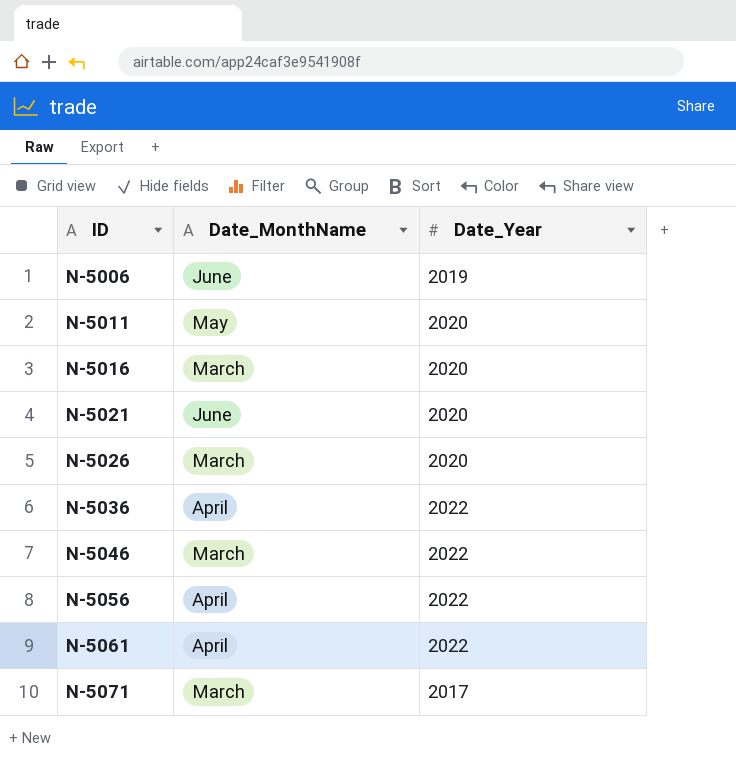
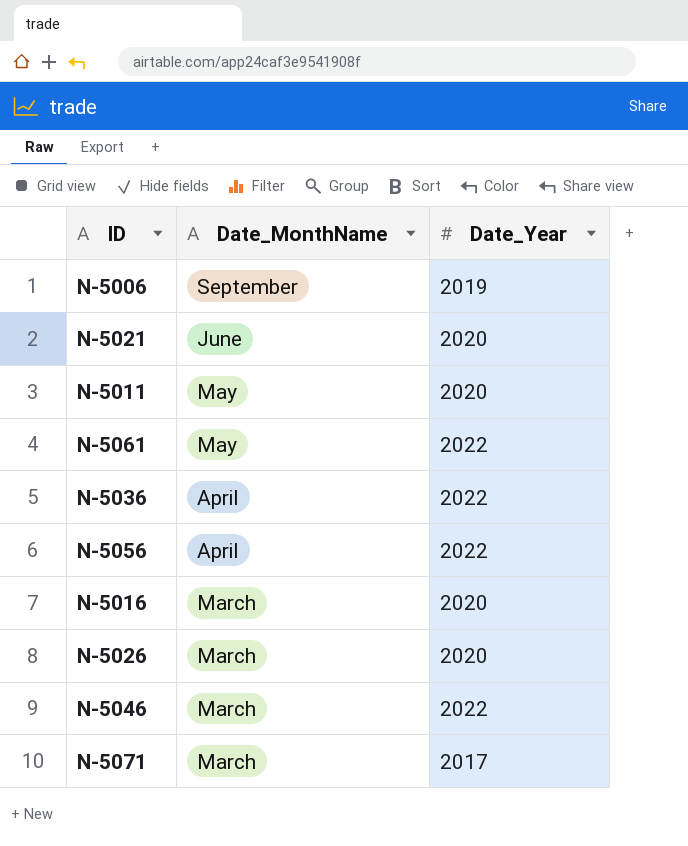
row order: ID ascending -> Date_MonthName descending
N-5006 | Date_MonthName: June -> September
N-5061 | Date_MonthName: April -> May

